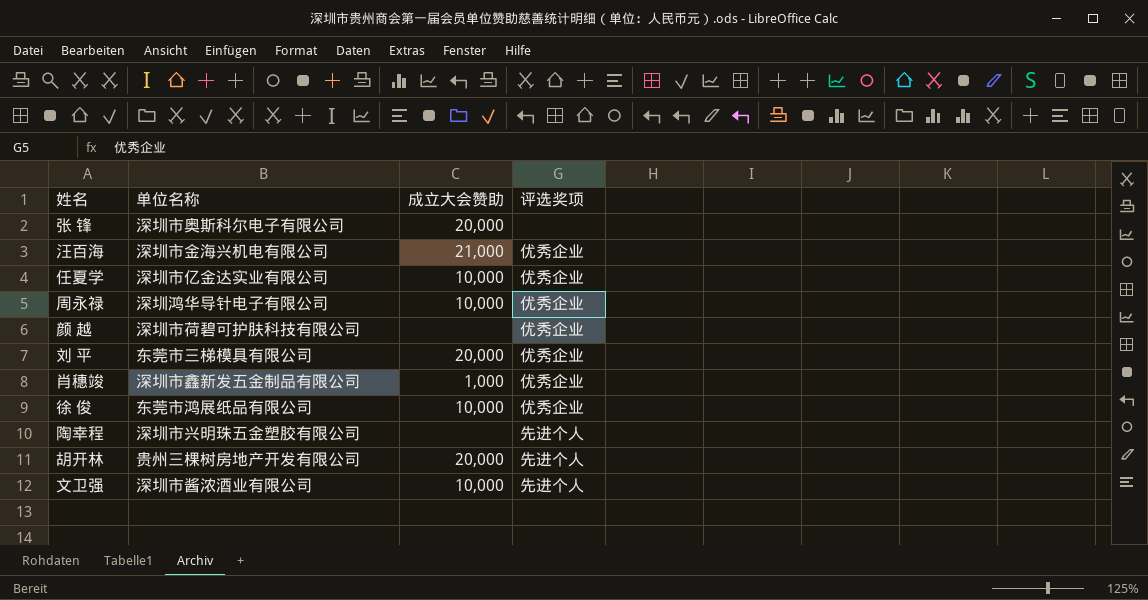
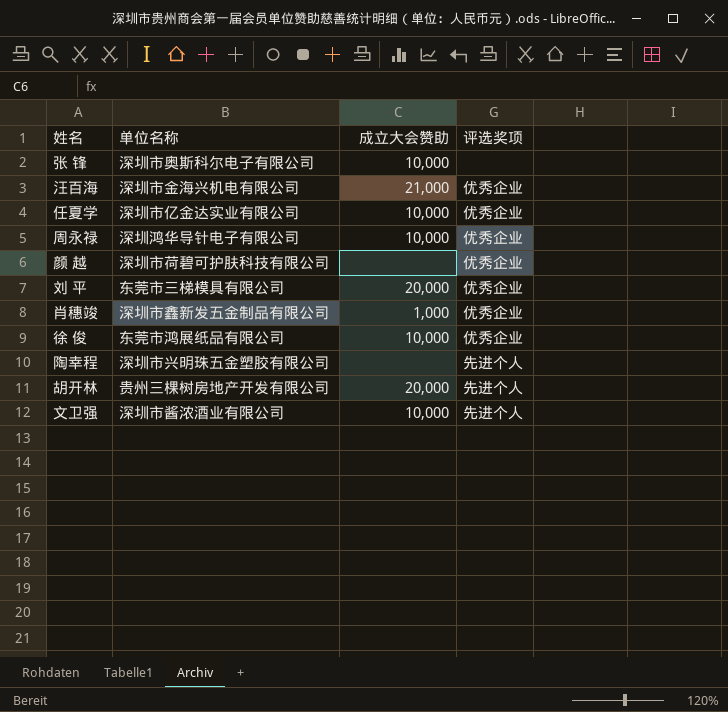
张 锋 | 成立大会赞助: 20,000 -> 10,000

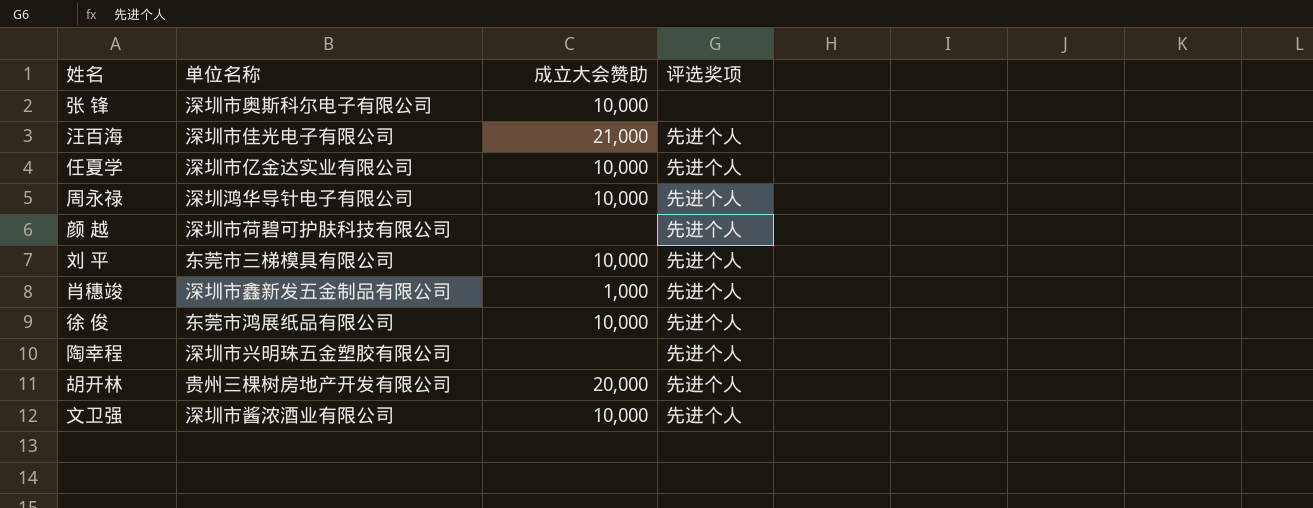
汪百海 | 单位名称: 深圳市金海兴机电有限公司 -> 深圳市佳光电子有限公司
汪百海 | 评选奖项: 优秀企业 -> 先进个人
任夏学 | 评选奖项: 优秀企业 -> 先进个人
周永禄 | 评选奖项: 优秀企业 -> 先进个人
颜 越 | 评选奖项: 优秀企业 -> 先进个人
刘 平 | 成立大会赞助: 20,000 -> 10,000
刘 平 | 评选奖项: 优秀企业 -> 先进个人
肖穗竣 | 评选奖项: 优秀企业 -> 先进个人
徐 俊 | 评选奖项: 优秀企业 -> 先进个人

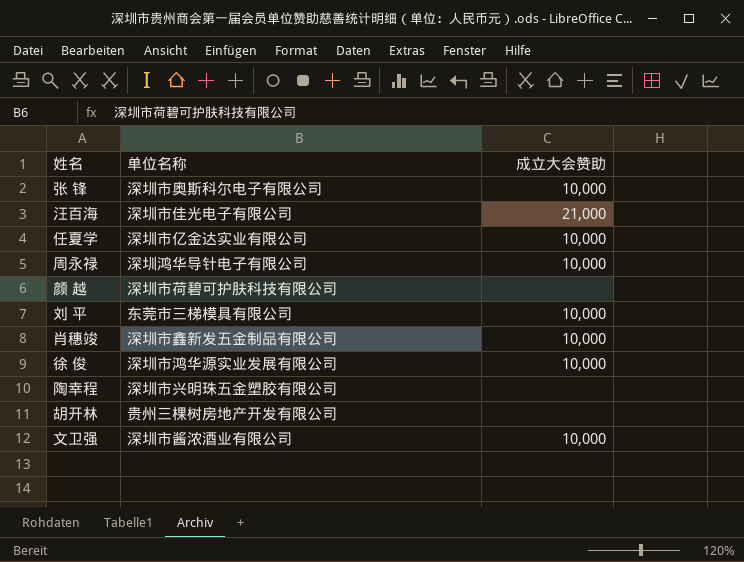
column 评选奖项 | position: 4 -> none
肖穗竣 | 成立大会赞助: 1,000 -> 10,000
徐 俊 | 单位名称: 东莞市鸿展纸品有限公司 -> 深圳市鸿华源实业发展有限公司
胡开林 | 成立大会赞助: 20,000 -> none

